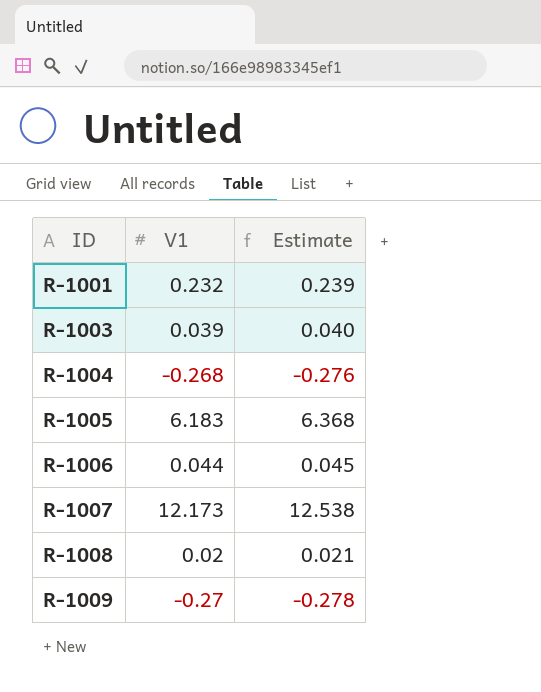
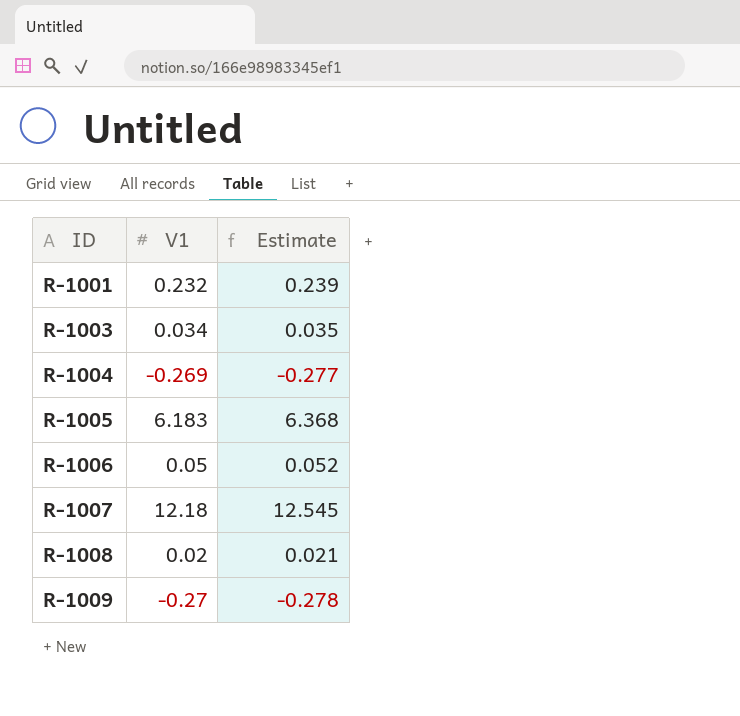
R-1003 | V1: 0.039 -> 0.034
R-1003 | Estimate: 0.040 -> 0.035
R-1004 | V1: -0.268 -> -0.269
R-1004 | Estimate: -0.276 -> -0.277
R-1006 | V1: 0.044 -> 0.05
R-1006 | Estimate: 0.045 -> 0.052
R-1007 | V1: 12.173 -> 12.18
R-1007 | Estimate: 12.538 -> 12.545

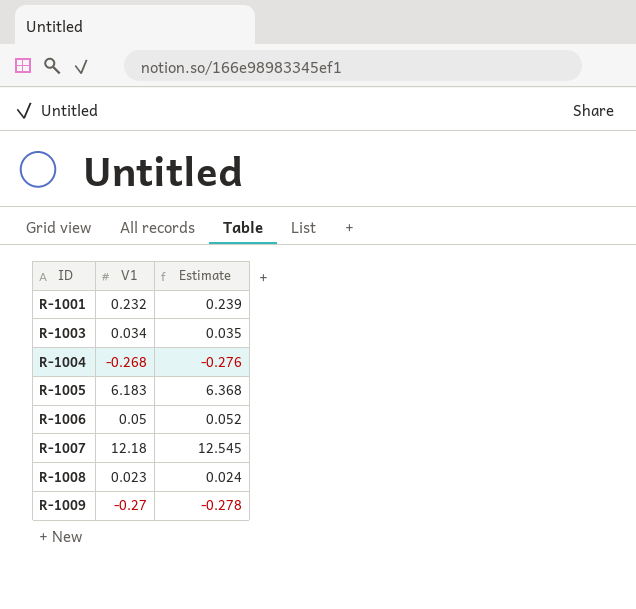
R-1004 | V1: -0.269 -> -0.268
R-1004 | Estimate: -0.277 -> -0.276
R-1008 | V1: 0.02 -> 0.023
R-1008 | Estimate: 0.021 -> 0.024

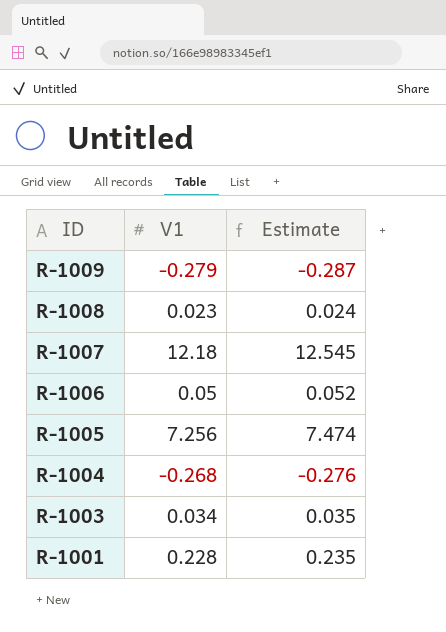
row order: ID ascending -> ID descending
R-1009 | V1: -0.27 -> -0.279
R-1009 | Estimate: -0.278 -> -0.287
R-1005 | V1: 6.183 -> 7.256
R-1005 | Estimate: 6.368 -> 7.474
R-1001 | V1: 0.232 -> 0.228
R-1001 | Estimate: 0.239 -> 0.235

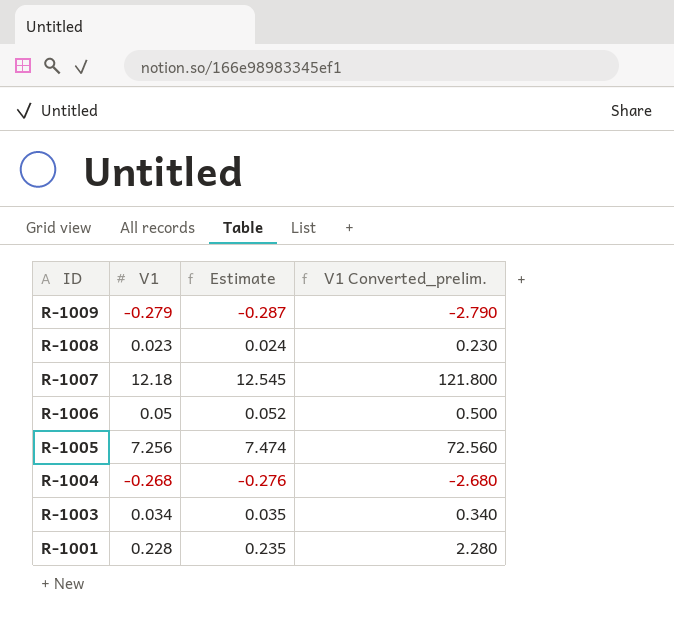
column V1 Converted_prelim. | formula: none -> [V1] * 10

